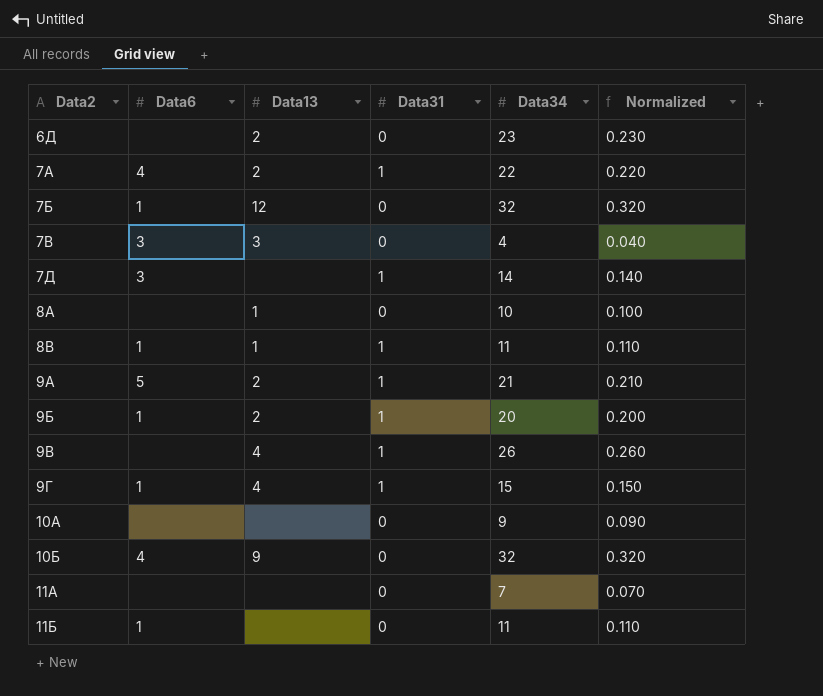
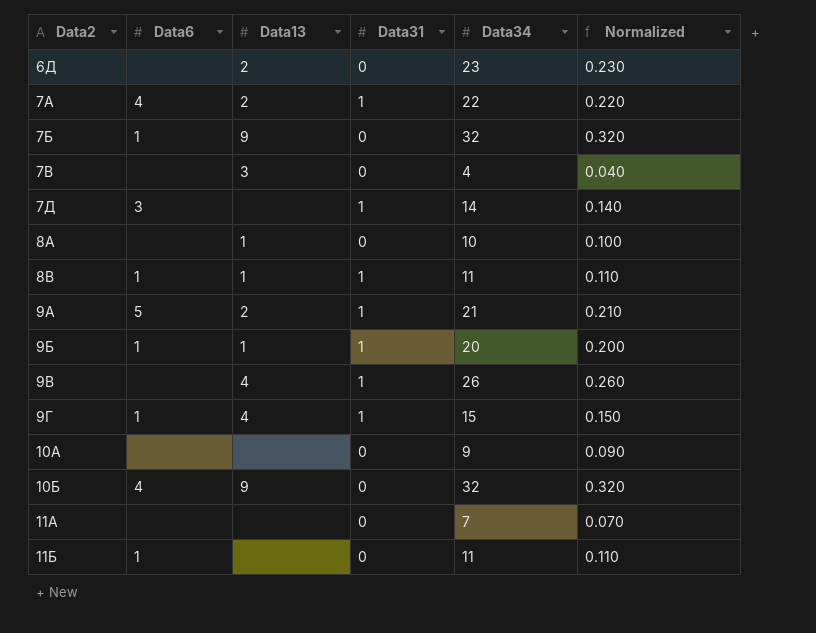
7Б | Data13: 12 -> 9
7В | Data6: 3 -> none
9Б | Data13: 2 -> 1

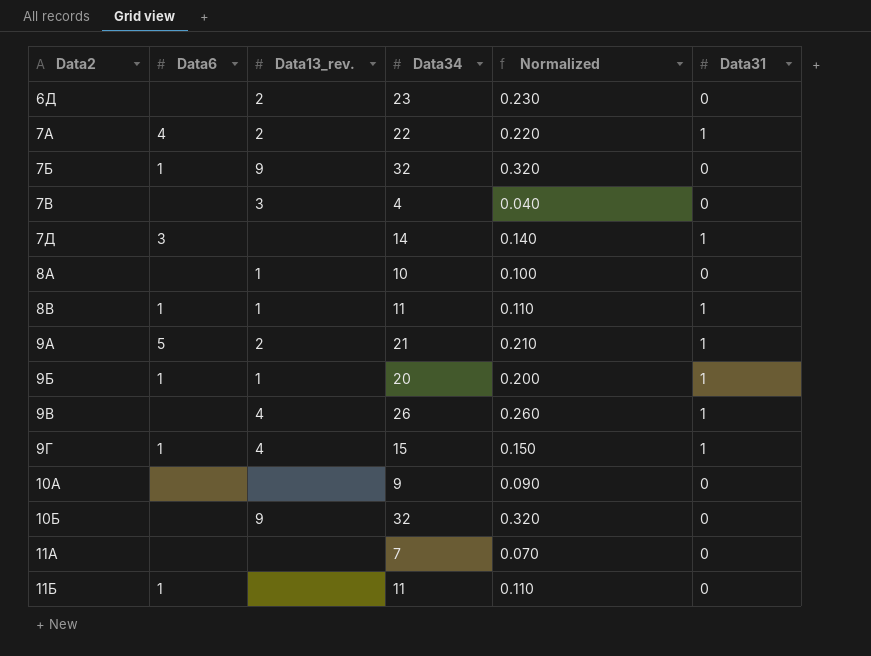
column name: Data13 -> Data13_rev.
column Data31 | position: 4 -> 6
10Б | Data6: 4 -> none

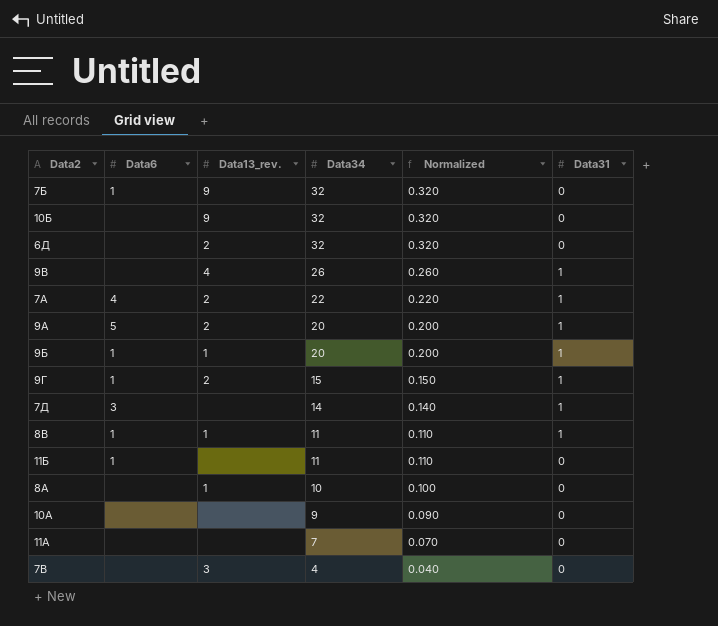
row order: Data2 ascending -> Data34 descending
6Д | Data34: 23 -> 32
6Д | Normalized: 0.230 -> 0.320
9А | Data34: 21 -> 20
9А | Normalized: 0.210 -> 0.200
9Г | Data13_rev.: 4 -> 2

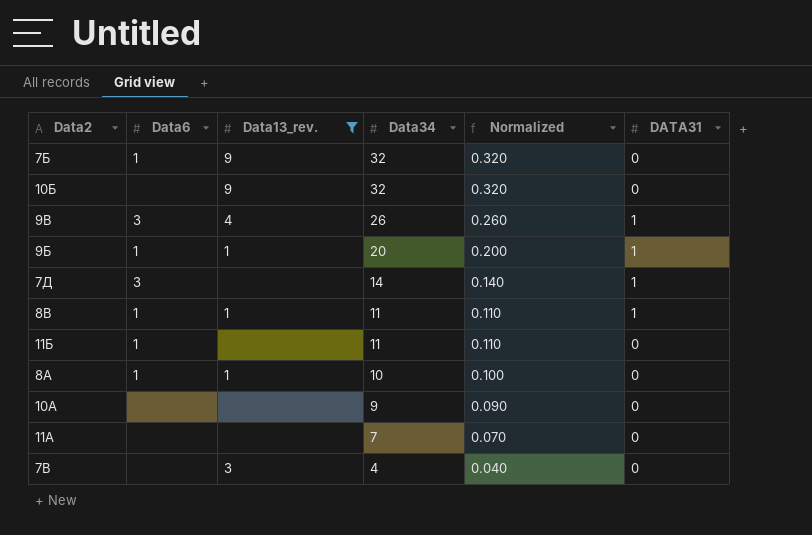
filter: none -> Data13_rev. != 2
column name: Data31 -> DATA31
9В | Data6: none -> 3
8А | Data6: none -> 1

